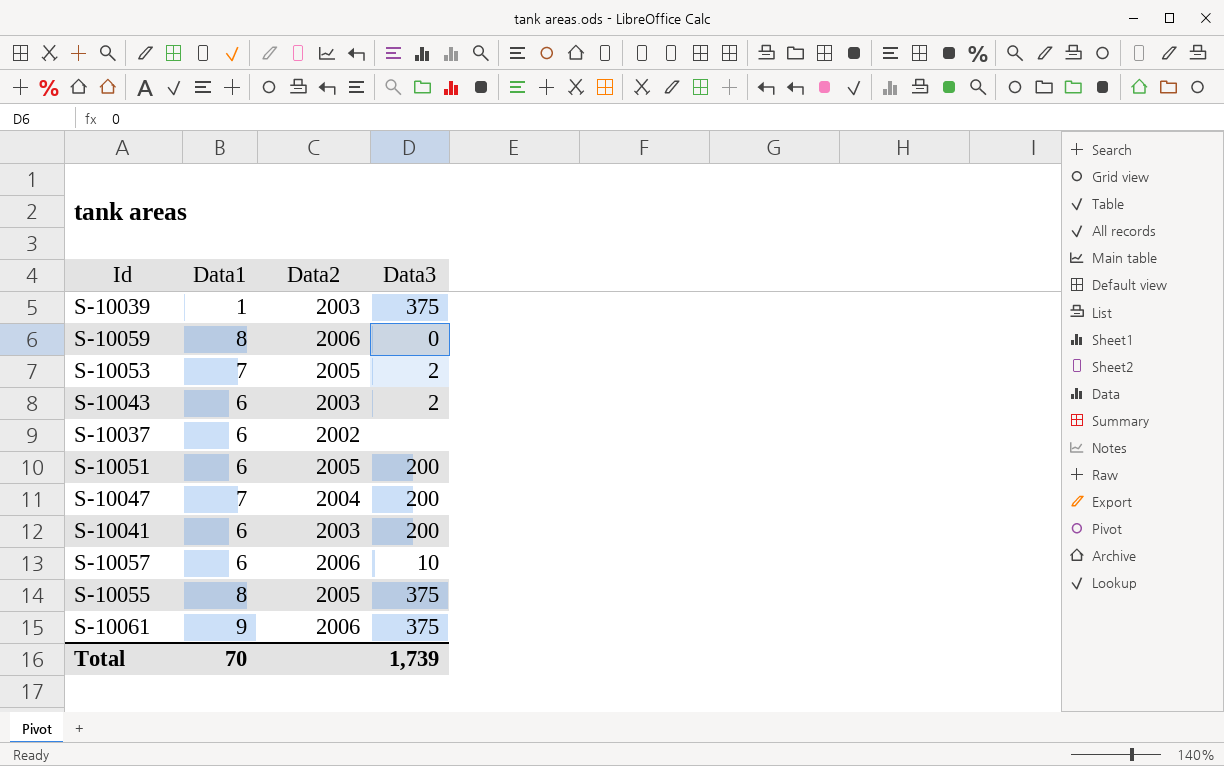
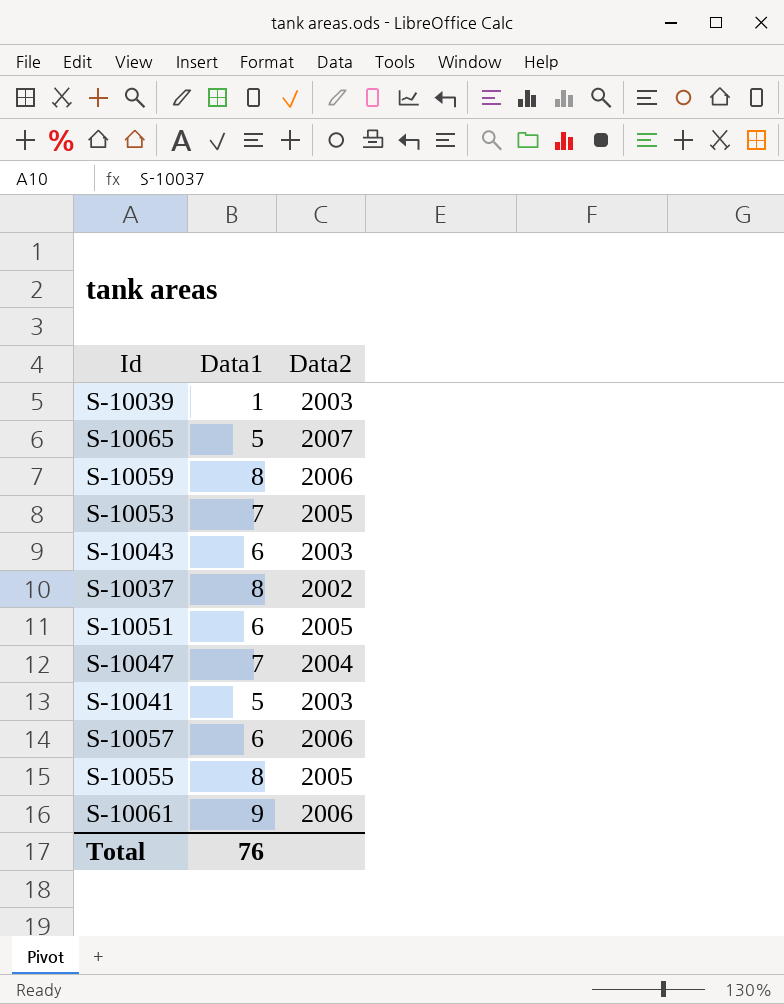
column Data3 | position: 4 -> none
row S-10065: none -> 5 | 2007
S-10037 | Data1: 6 -> 8
S-10041 | Data1: 6 -> 5
Total | Data1: 70 -> 76

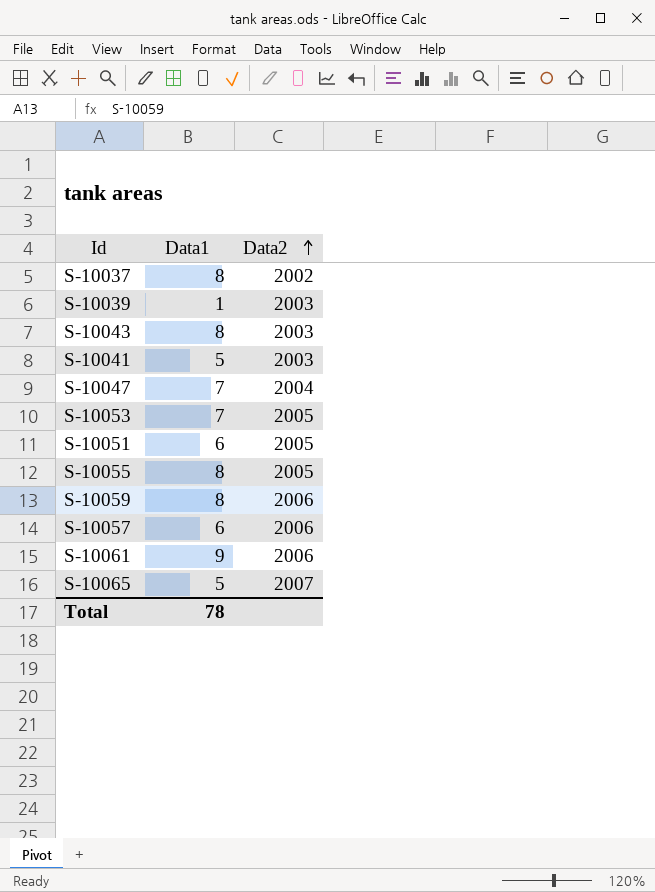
row order: none -> Data2 ascending
S-10043 | Data1: 6 -> 8
Total | Data1: 76 -> 78

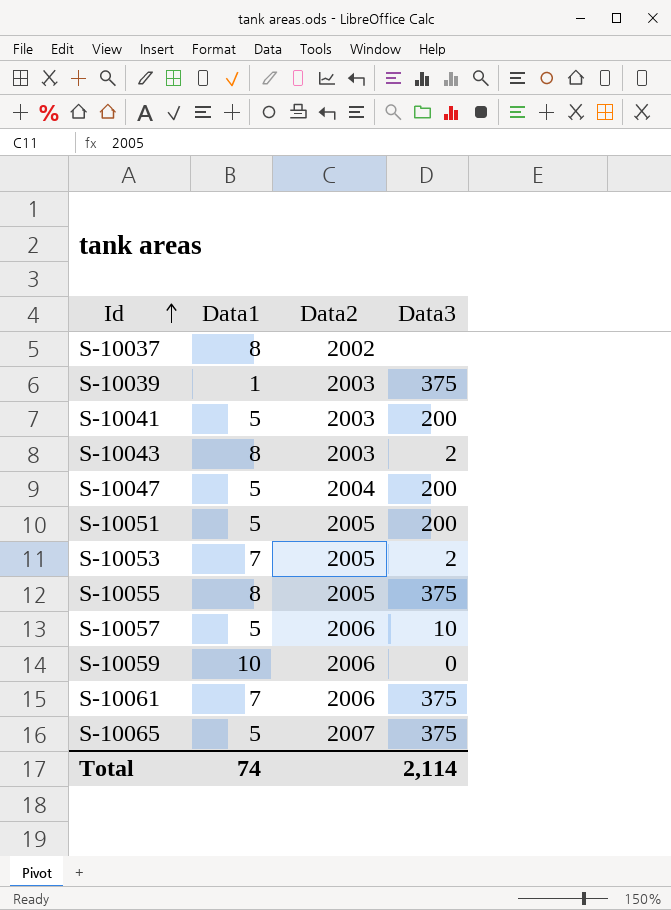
row order: Data2 ascending -> Id ascending
column Data3 | position: none -> 4
S-10047 | Data1: 7 -> 5
S-10051 | Data1: 6 -> 5
S-10057 | Data1: 6 -> 5
S-10059 | Data1: 8 -> 10
S-10061 | Data1: 9 -> 7
Total | Data1: 78 -> 74

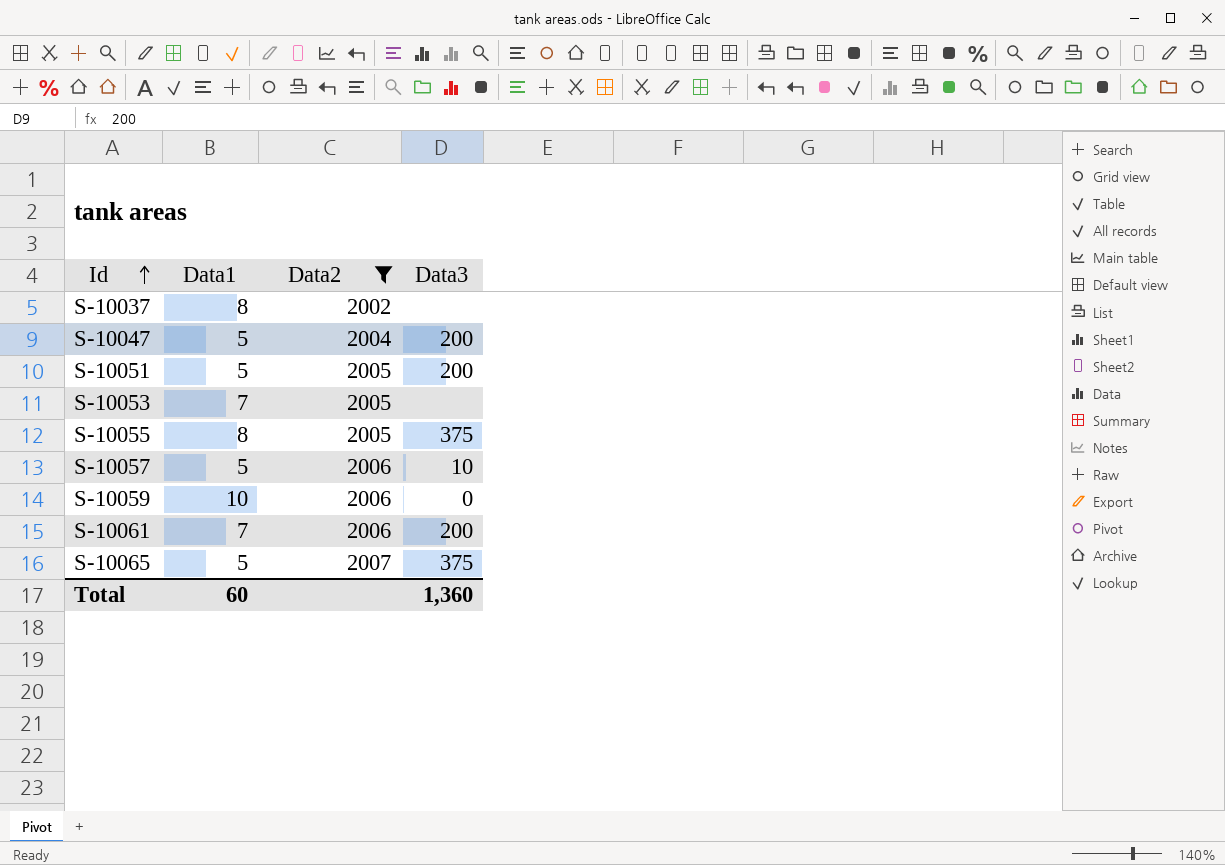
filter: none -> Data2 != 2003
S-10053 | Data3: 2 -> none
S-10061 | Data3: 375 -> 200
Total | Data1: 74 -> 60
Total | Data3: 2,114 -> 1,360

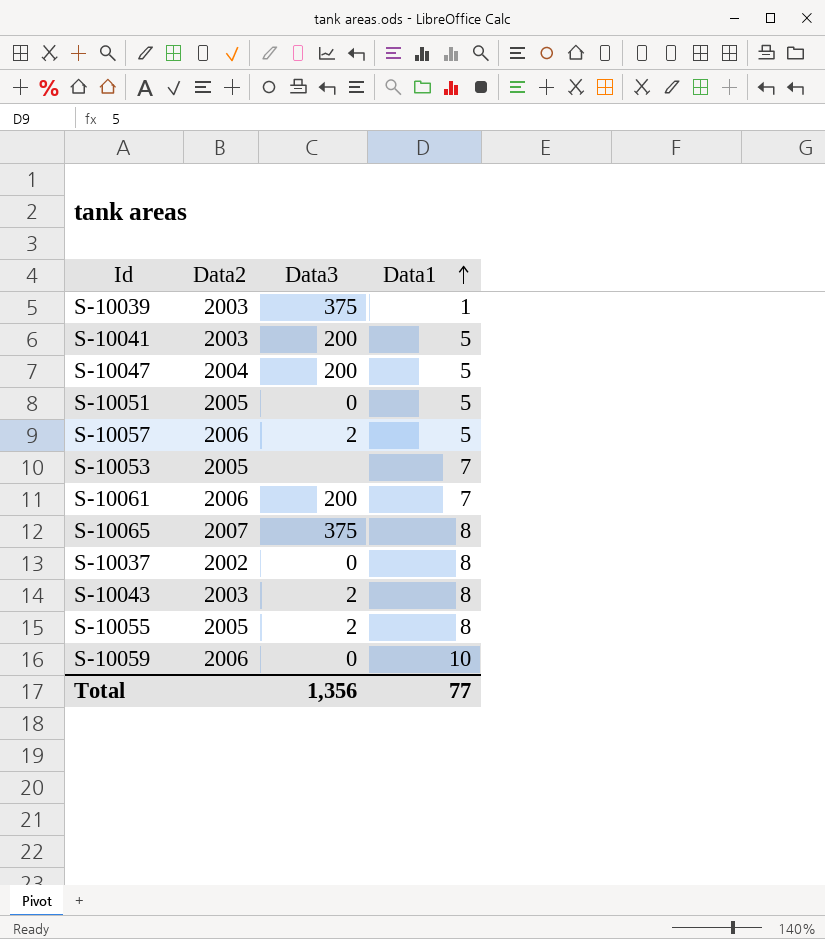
filter: Data2 != 2003 -> none
row order: Id ascending -> Data1 ascending
column Data1 | position: 2 -> 4
S-10051 | Data3: 200 -> 0
S-10057 | Data3: 10 -> 2
S-10065 | Data1: 5 -> 8
S-10037 | Data3: none -> 0
S-10055 | Data3: 375 -> 2
Total | Data3: 1,360 -> 1,356
Total | Data1: 60 -> 77

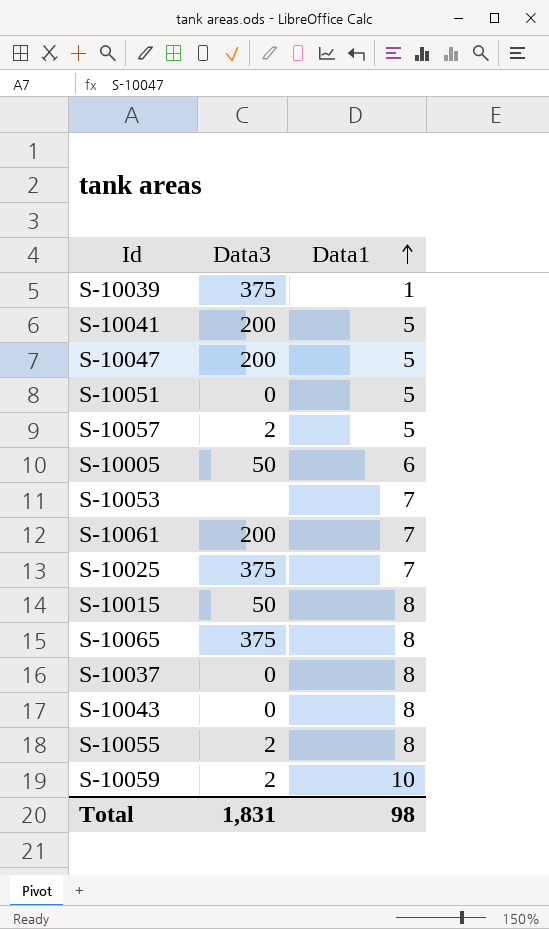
column Data2 | position: 2 -> none
row S-10005: none -> 50 | 6
row S-10025: none -> 375 | 7
row S-10015: none -> 50 | 8
S-10043 | Data3: 2 -> 0
S-10059 | Data3: 0 -> 2
Total | Data3: 1,356 -> 1,831
Total | Data1: 77 -> 98

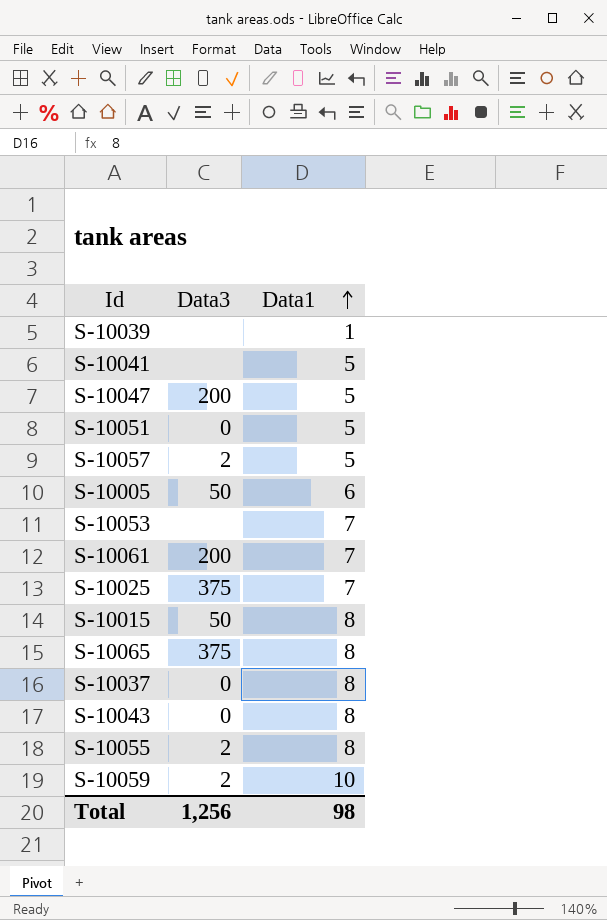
S-10039 | Data3: 375 -> none
S-10041 | Data3: 200 -> none
Total | Data3: 1,831 -> 1,256

